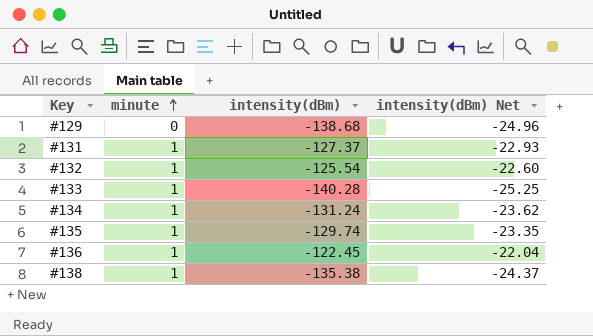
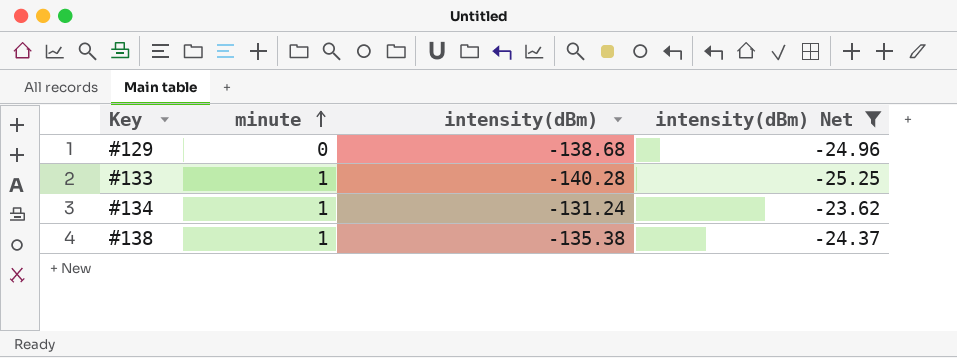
filter: none -> intensity(dBm) Net <= -23.62

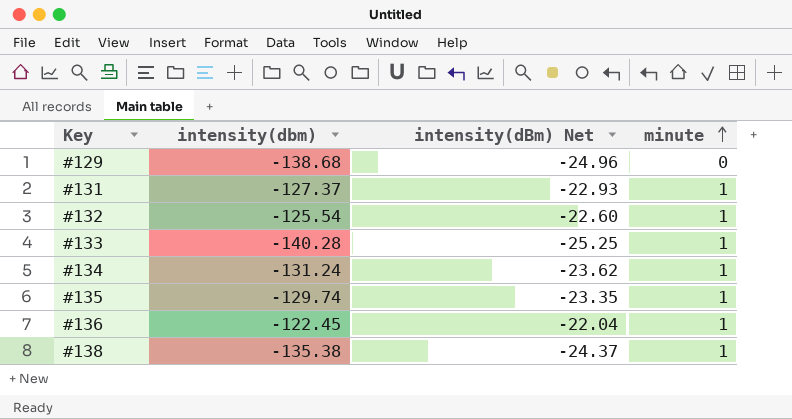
filter: intensity(dBm) Net <= -23.62 -> none
column name: intensity(dBm) -> intensity(dbm)
column minute | position: 2 -> 4

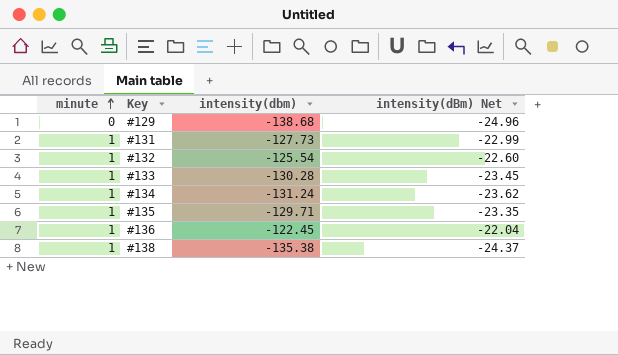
column minute | position: 4 -> 1
#131 | intensity(dbm): -127.37 -> -127.73
#131 | intensity(dBm) Net: -22.93 -> -22.99
#133 | intensity(dbm): -140.28 -> -130.28
#133 | intensity(dBm) Net: -25.25 -> -23.45
#135 | intensity(dbm): -129.74 -> -129.71

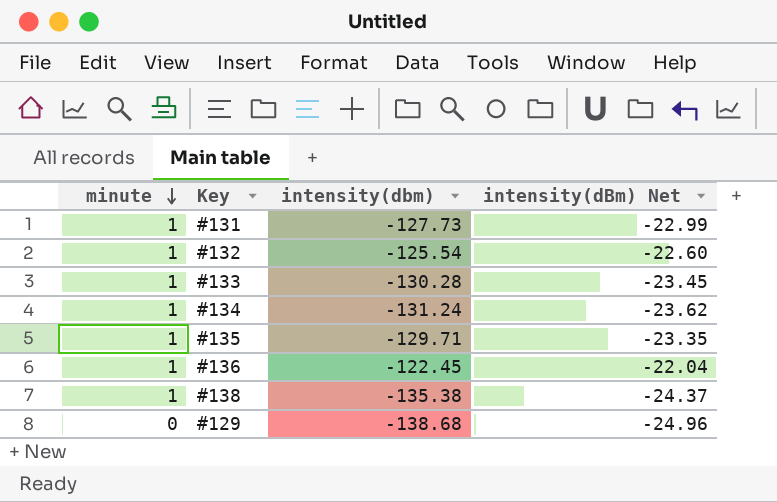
row order: minute ascending -> minute descending

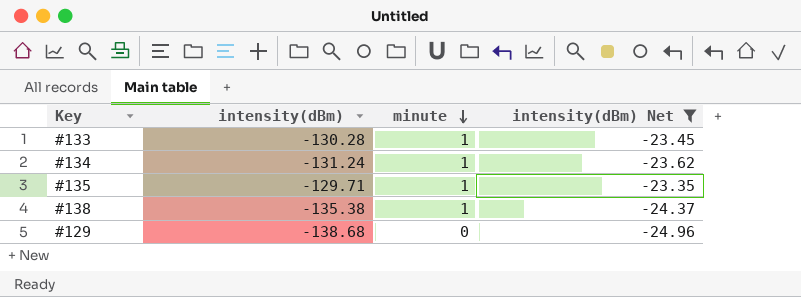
filter: none -> intensity(dBm) Net <= -23.35
column name: intensity(dbm) -> intensity(dBm)
column minute | position: 1 -> 3

